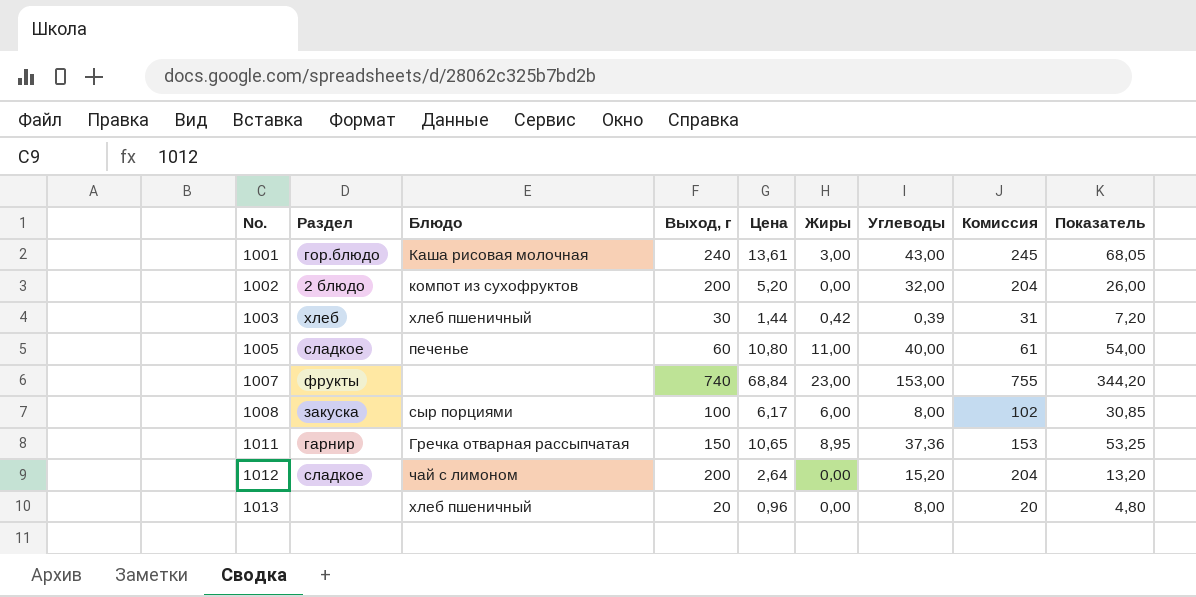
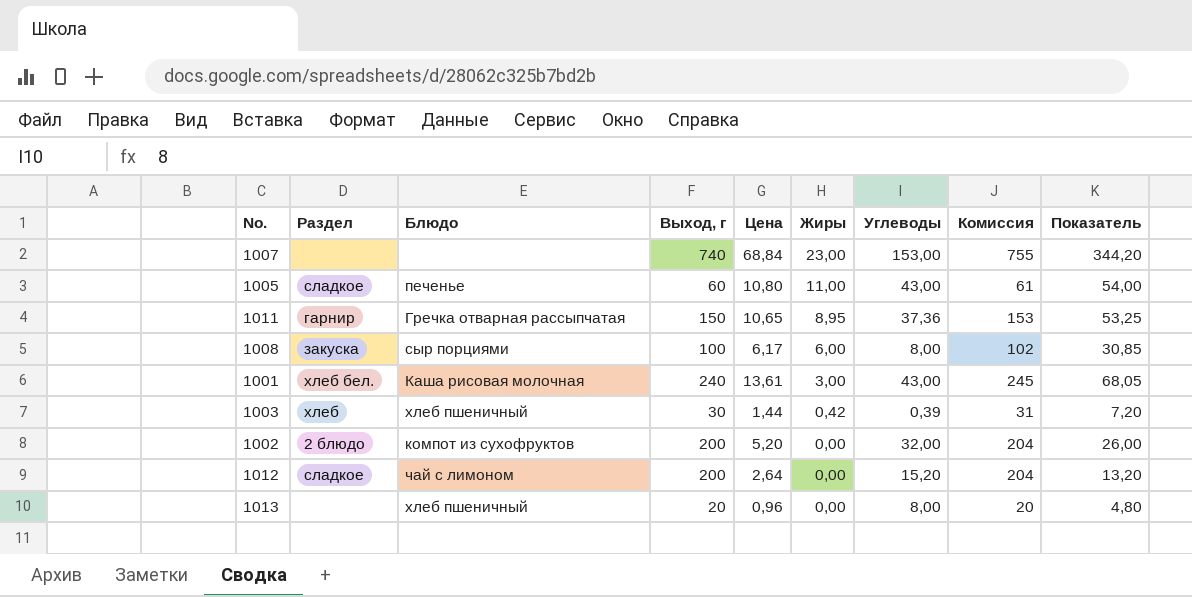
row order: No. ascending -> Жиры descending
1007 | Раздел: фрукты -> none
1005 | Углеводы: 40,00 -> 43,00
1001 | Раздел: гор.блюдо -> хлеб бел.

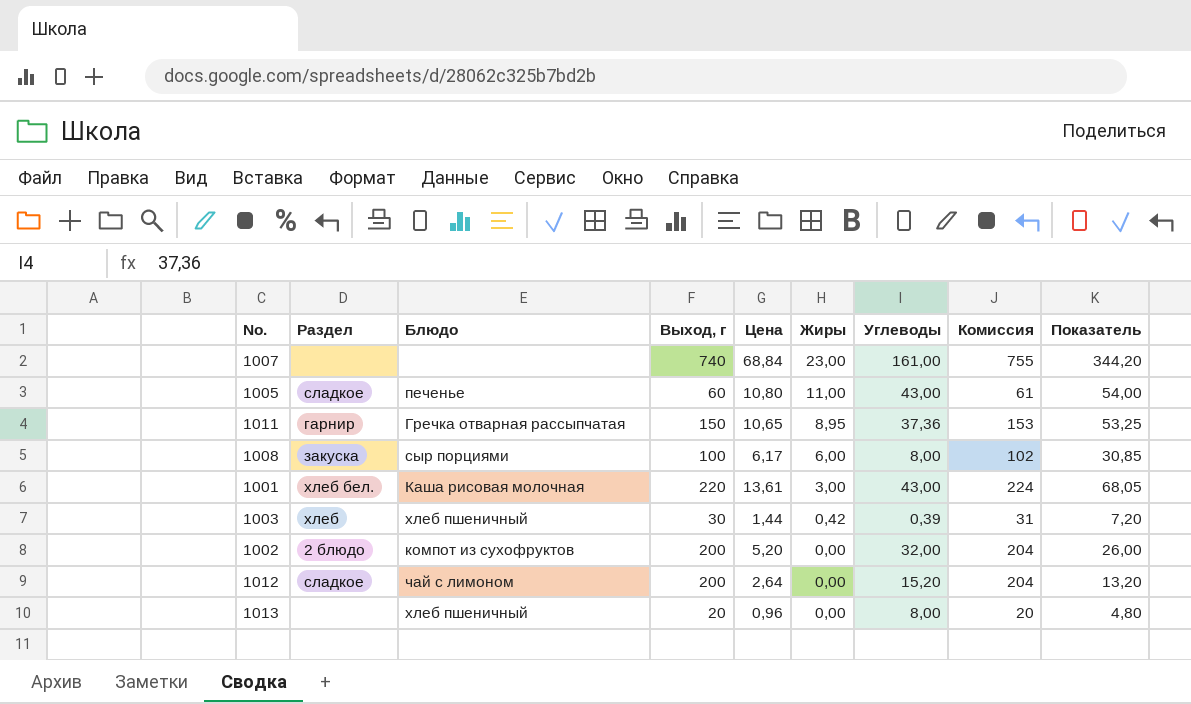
1007 | Углеводы: 153,00 -> 161,00
1001 | Выход, г: 240 -> 220
1001 | Комиссия: 245 -> 224

